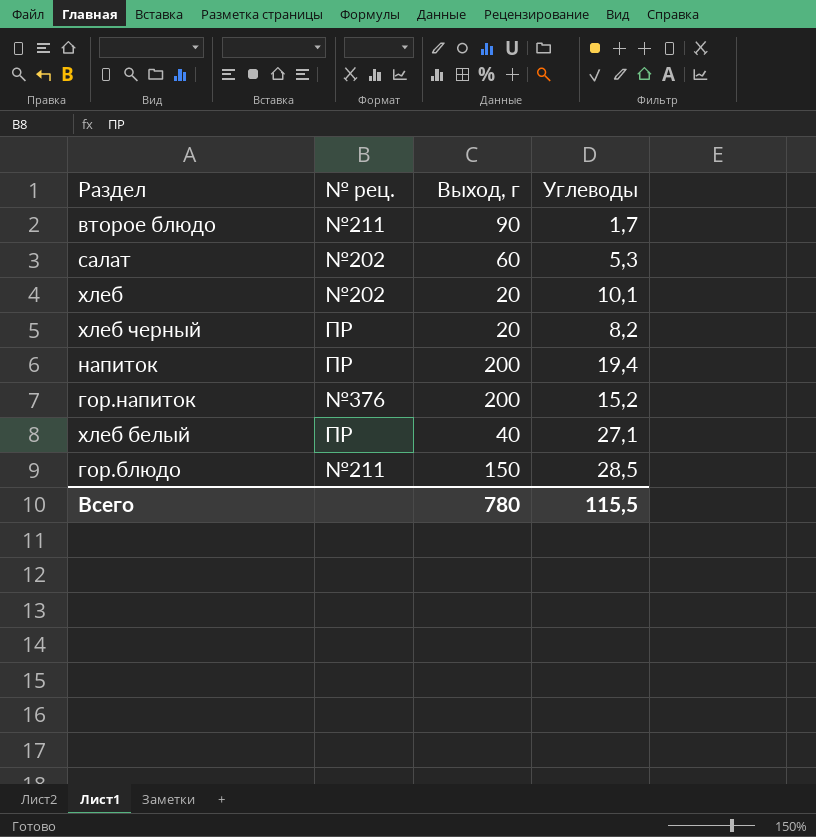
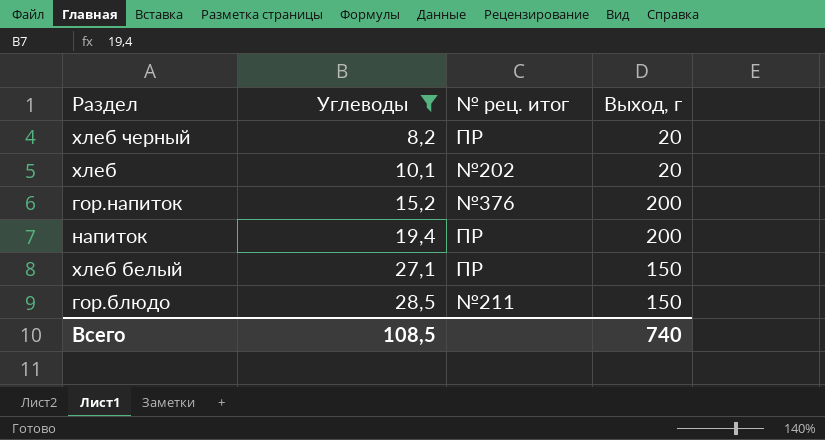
filter: none -> Углеводы >= 8,2
row order: none -> Углеводы ascending
column Углеводы | position: 4 -> 2
column name: № рец. -> № рец. итог
хлеб белый | Выход, г: 40 -> 150
Всего | Углеводы: 115,5 -> 108,5
Всего | Выход, г: 780 -> 740

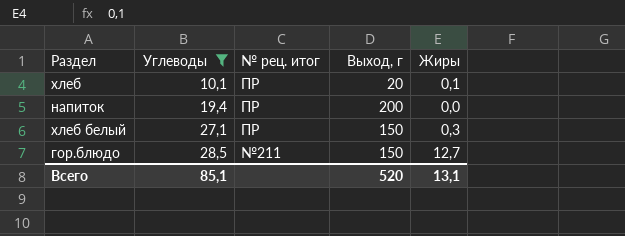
column Жиры | position: none -> 5
row хлеб черный: 8,2 | ПР | 20 -> none
row гор.напиток: 15,2 | №376 | 200 -> none
хлеб | № рец. итог: №202 -> ПР
Всего | Углеводы: 108,5 -> 85,1
Всего | Выход, г: 740 -> 520

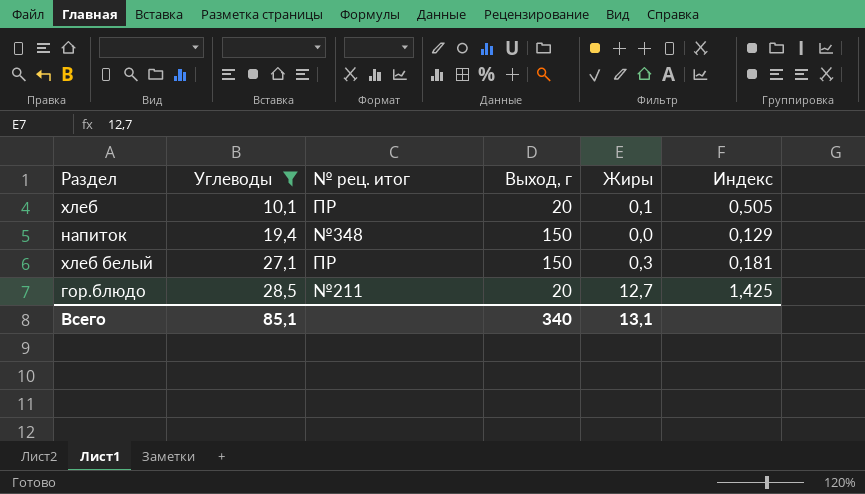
column Индекс | formula: none -> [Углеводы] / [Выход, г]
напиток | № рец. итог: ПР -> №348
напиток | Выход, г: 200 -> 150
гор.блюдо | Выход, г: 150 -> 20
Всего | Выход, г: 520 -> 340

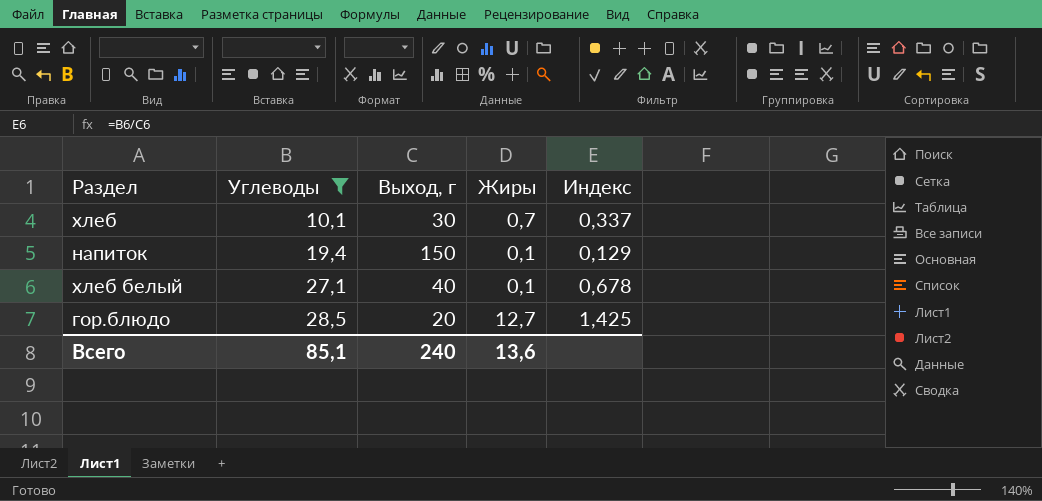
column № рец. итог | position: 3 -> none
хлеб | Выход, г: 20 -> 30
хлеб | Жиры: 0,1 -> 0,7
хлеб | Индекс: 0,505 -> 0,337
напиток | Жиры: 0,0 -> 0,1
хлеб белый | Выход, г: 150 -> 40
хлеб белый | Жиры: 0,3 -> 0,1
хлеб белый | Индекс: 0,181 -> 0,678
Всего | Выход, г: 340 -> 240
Всего | Жиры: 13,1 -> 13,6

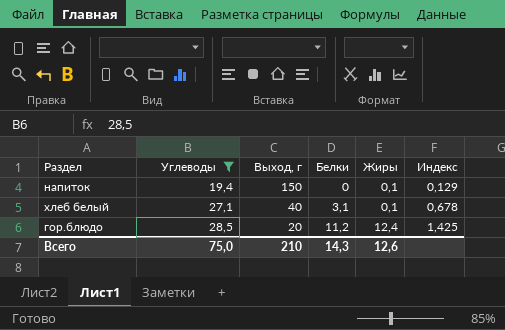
column Белки | position: none -> 4
row хлеб: 10,1 | 30 | 0,7 | 0,337 -> none
гор.блюдо | Жиры: 12,7 -> 12,4
Всего | Углеводы: 85,1 -> 75,0
Всего | Выход, г: 240 -> 210
Всего | Жиры: 13,6 -> 12,6

